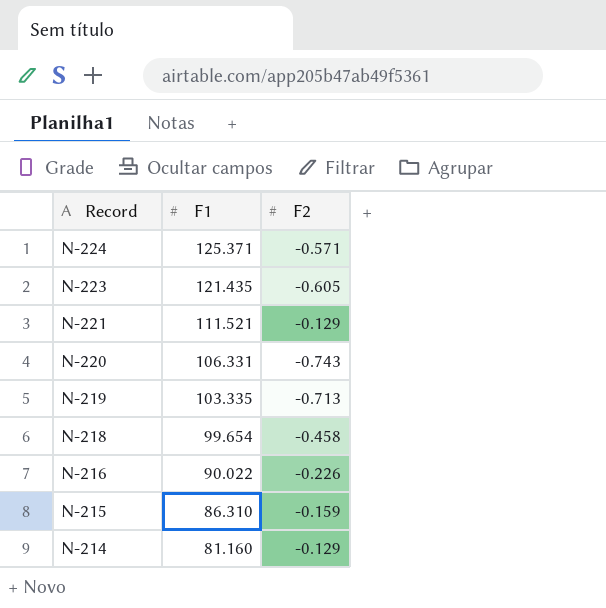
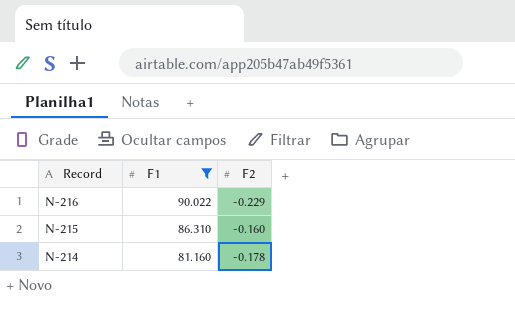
filter: none -> F1 <= 90.022
N-216 | F2: -0.226 -> -0.229
N-215 | F2: -0.159 -> -0.160
N-214 | F2: -0.129 -> -0.178

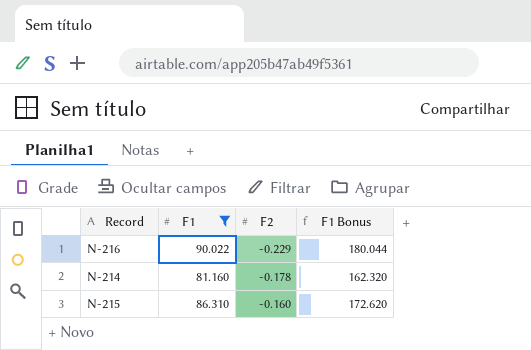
row order: Record descending -> F2 ascending
column F1 Bonus | formula: none -> [F1] * 2

